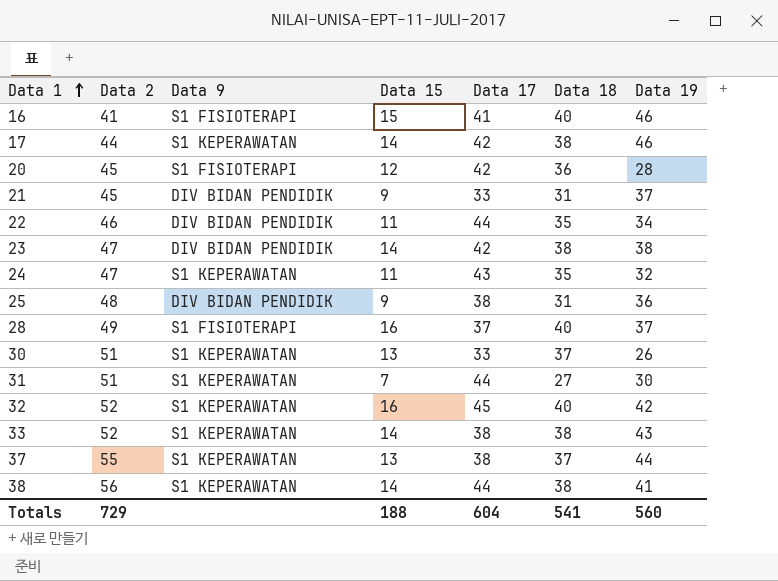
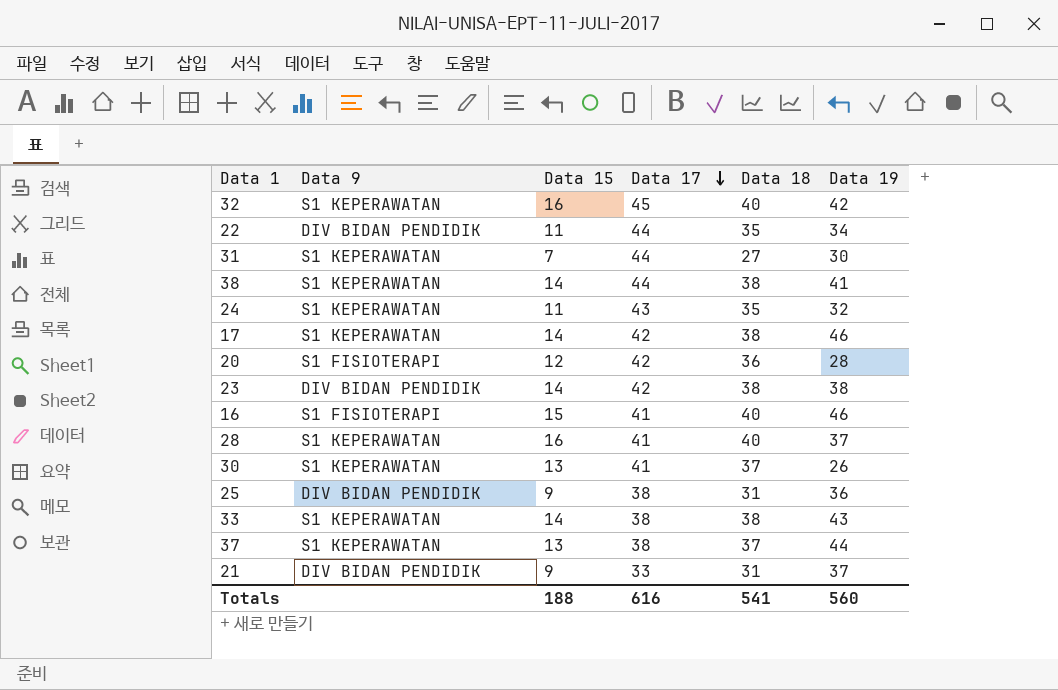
row order: Data 1 ascending -> Data 17 descending
column Data 2 | position: 2 -> none
28 | Data 9: S1 FISIOTERAPI -> S1 KEPERAWATAN
28 | Data 17: 37 -> 41
30 | Data 17: 33 -> 41
Totals | Data 17: 604 -> 616

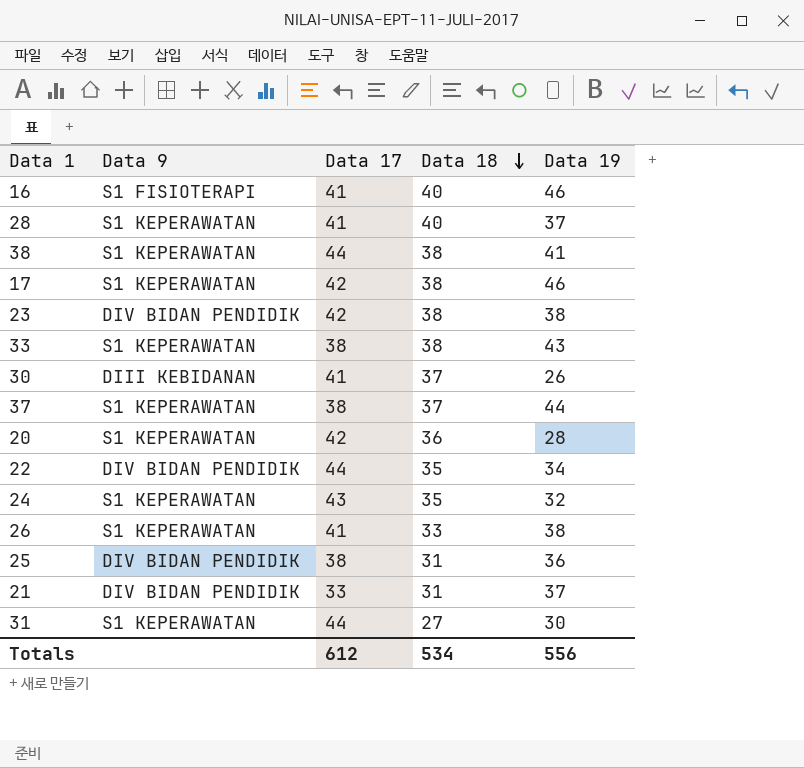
row order: Data 17 descending -> Data 18 descending
column Data 15 | position: 3 -> none
row 32: S1 KEPERAWATAN | 16 | 45 | 40 | 42 -> none
30 | Data 9: S1 KEPERAWATAN -> DIII KEBIDANAN
20 | Data 9: S1 FISIOTERAPI -> S1 KEPERAWATAN
row 26: none -> S1 KEPERAWATAN | 41 | 33 | 38
Totals | Data 17: 616 -> 612
Totals | Data 18: 541 -> 534
Totals | Data 19: 560 -> 556

